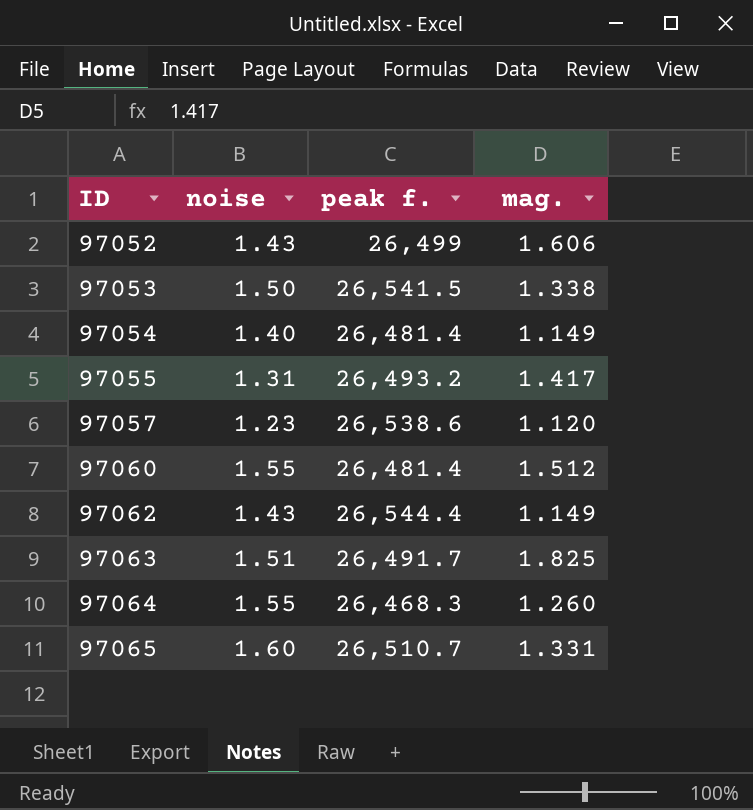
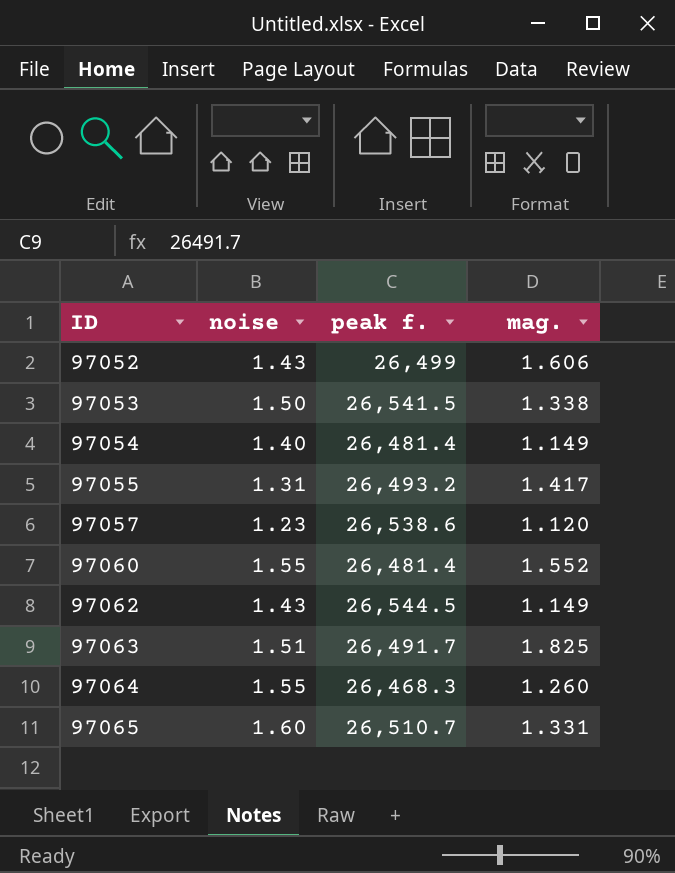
97060 | mag.: 1.512 -> 1.552
97062 | peak f.: 26,544.4 -> 26,544.5

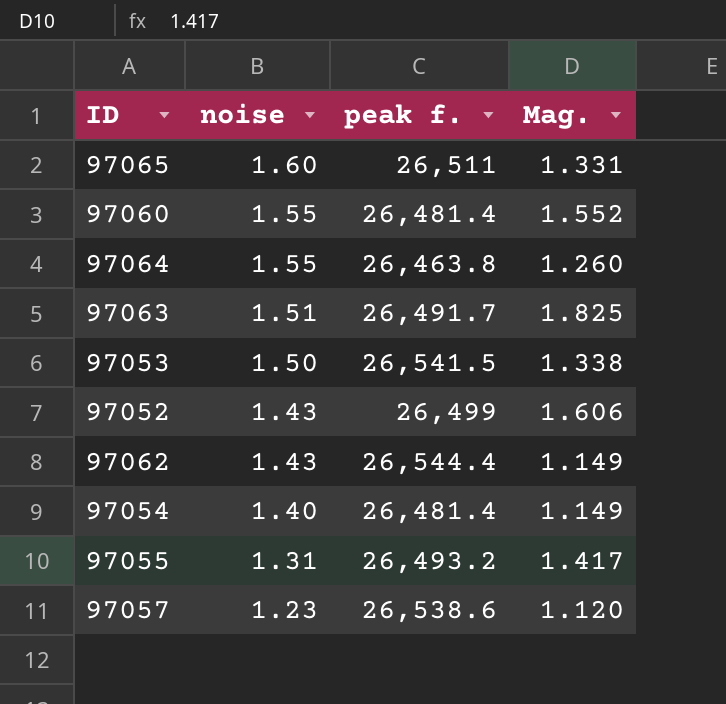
row order: ID ascending -> noise descending
column name: mag. -> Mag.
97065 | peak f.: 26,510.7 -> 26,511
97064 | peak f.: 26,468.3 -> 26,463.8
97062 | peak f.: 26,544.5 -> 26,544.4

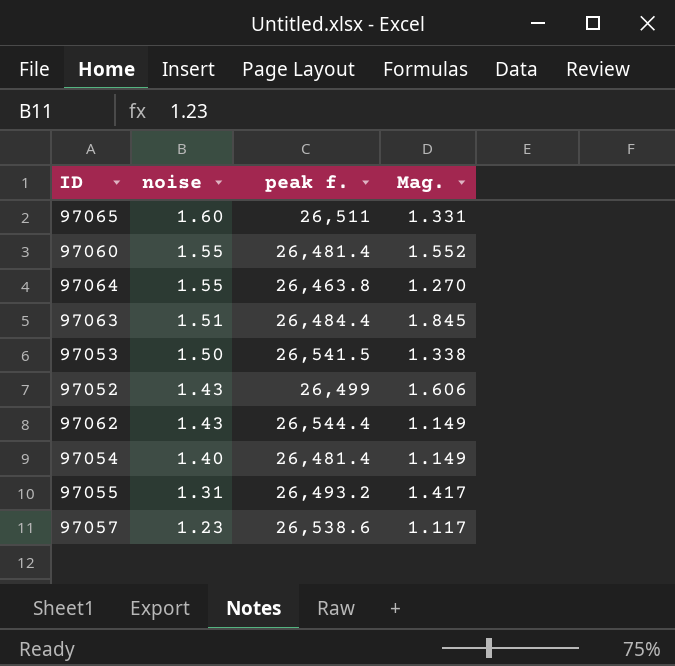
97064 | Mag.: 1.260 -> 1.270
97063 | peak f.: 26,491.7 -> 26,484.4
97063 | Mag.: 1.825 -> 1.845
97057 | Mag.: 1.120 -> 1.117

